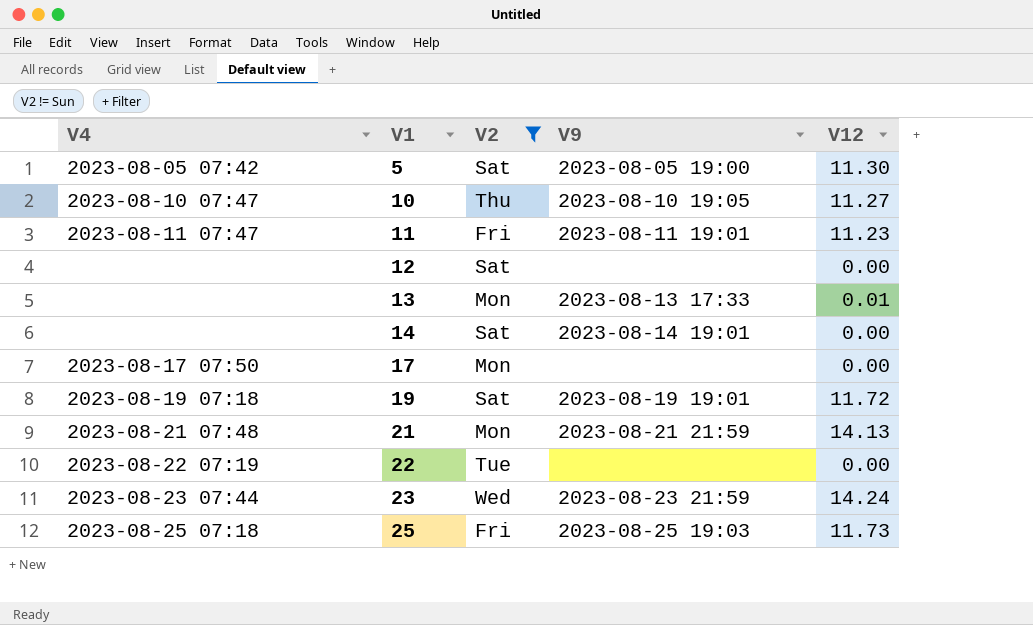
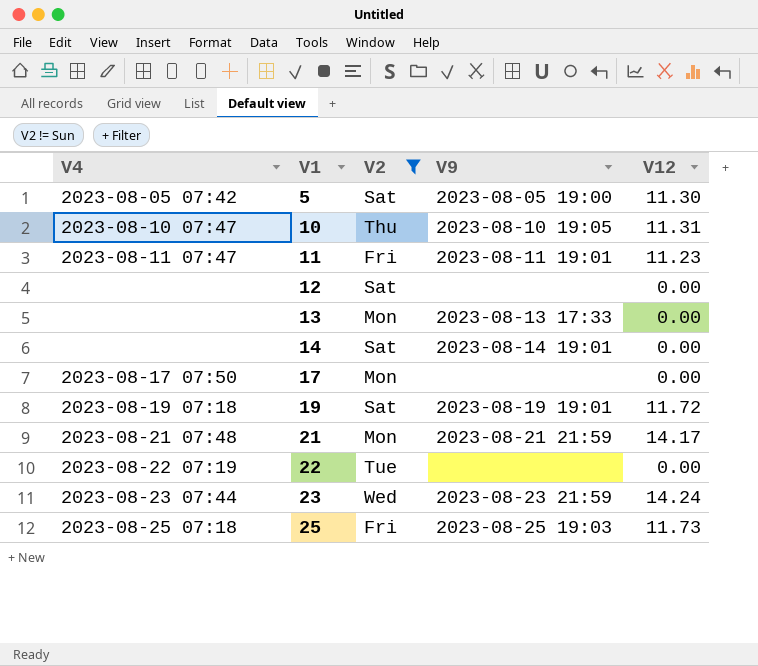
10 | V12: 11.27 -> 11.31
13 | V12: 0.01 -> 0.00
21 | V12: 14.13 -> 14.17

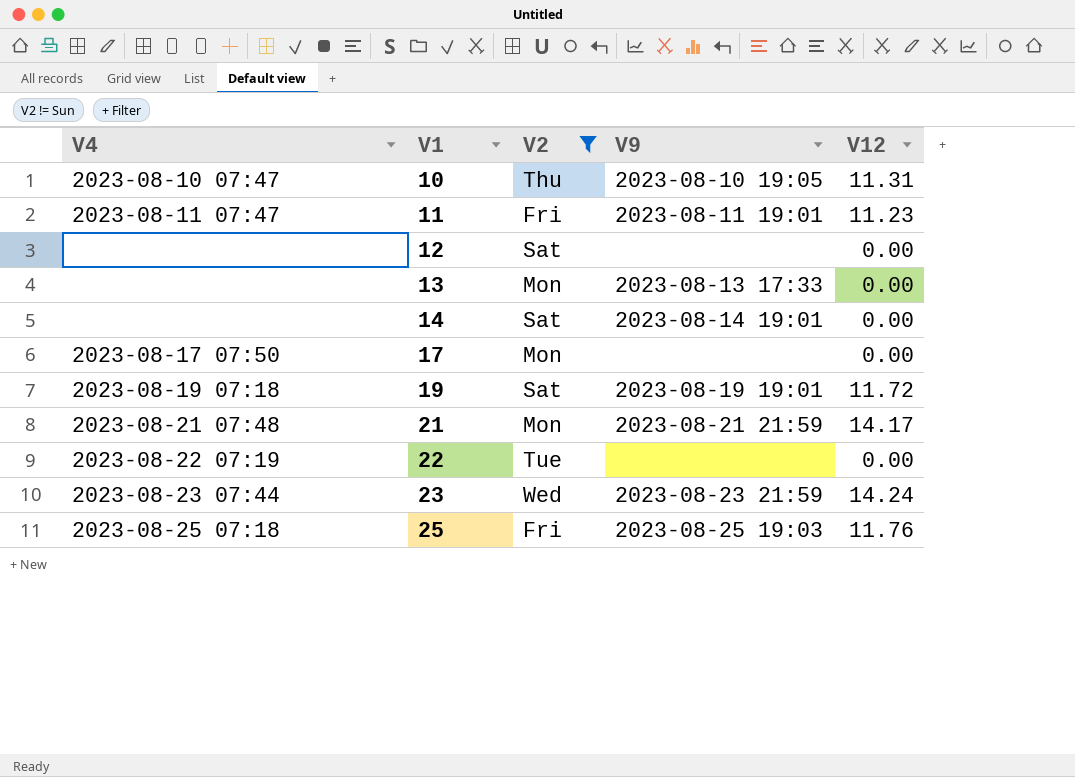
row 5: 2023-08-05 07:42 | Sat | 2023-08-05 19:00 | 11.30 -> none
25 | V12: 11.73 -> 11.76

